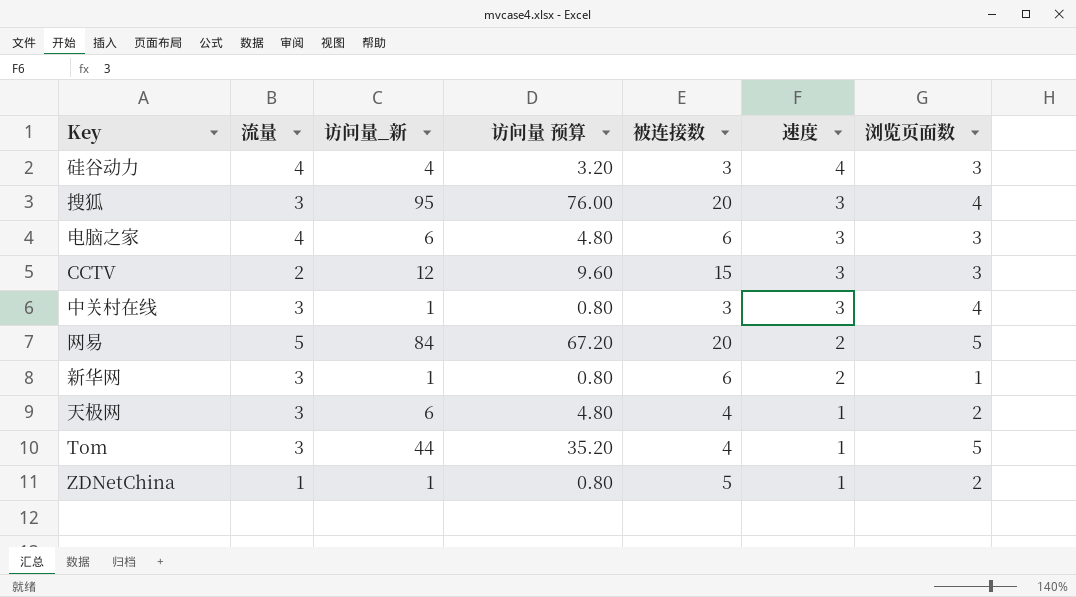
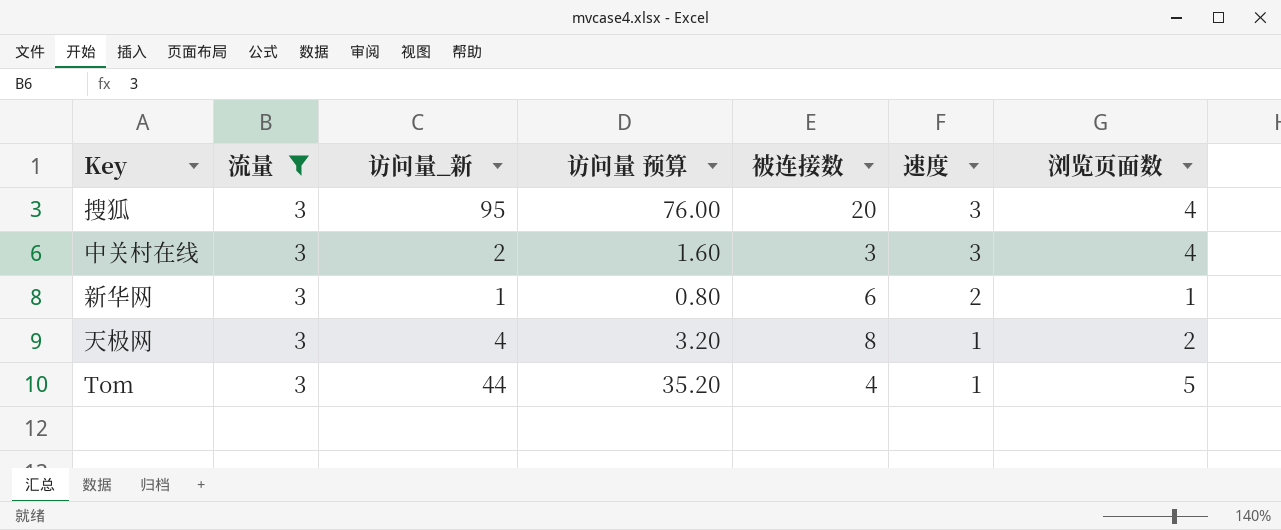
filter: none -> 流量 = 3
中关村在线 | 访问量_新: 1 -> 2
中关村在线 | 访问量 预算: 0.80 -> 1.60
天极网 | 访问量_新: 6 -> 4
天极网 | 访问量 预算: 4.80 -> 3.20
天极网 | 被连接数: 4 -> 8

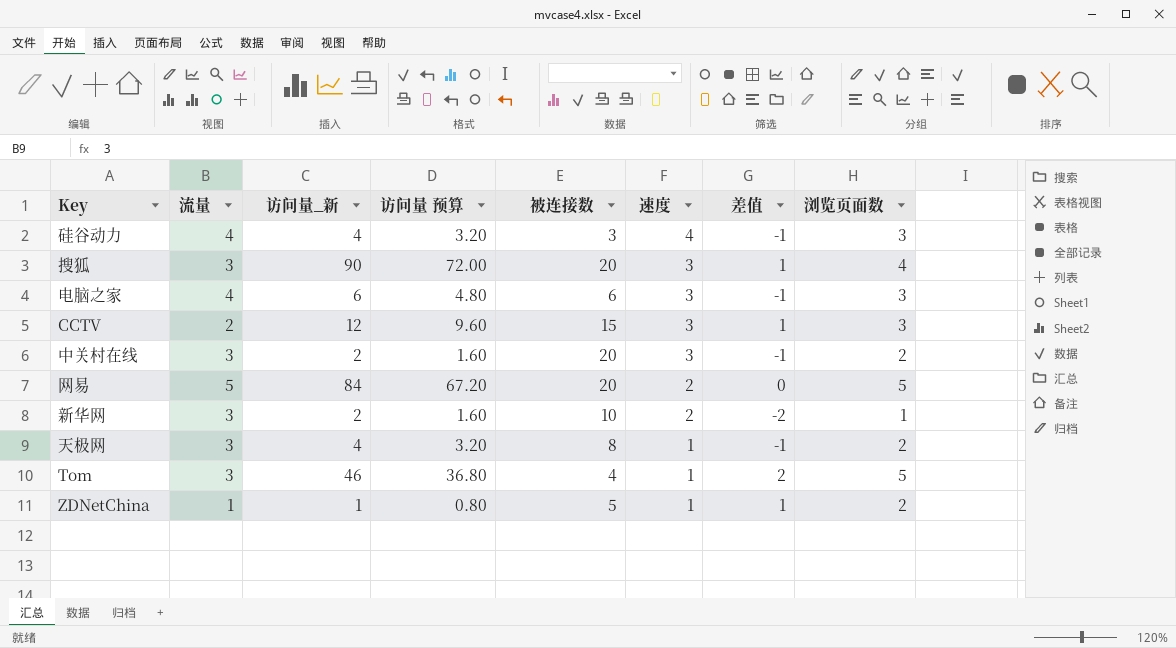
filter: 流量 = 3 -> none
column 差值 | formula: none -> [浏览页面数] - [流量]
搜狐 | 访问量_新: 95 -> 90
搜狐 | 访问量 预算: 76.00 -> 72.00
中关村在线 | 被连接数: 3 -> 20
中关村在线 | 浏览页面数: 4 -> 2
新华网 | 访问量_新: 1 -> 2
新华网 | 访问量 预算: 0.80 -> 1.60
新华网 | 被连接数: 6 -> 10
Tom | 访问量_新: 44 -> 46
Tom | 访问量 预算: 35.20 -> 36.80

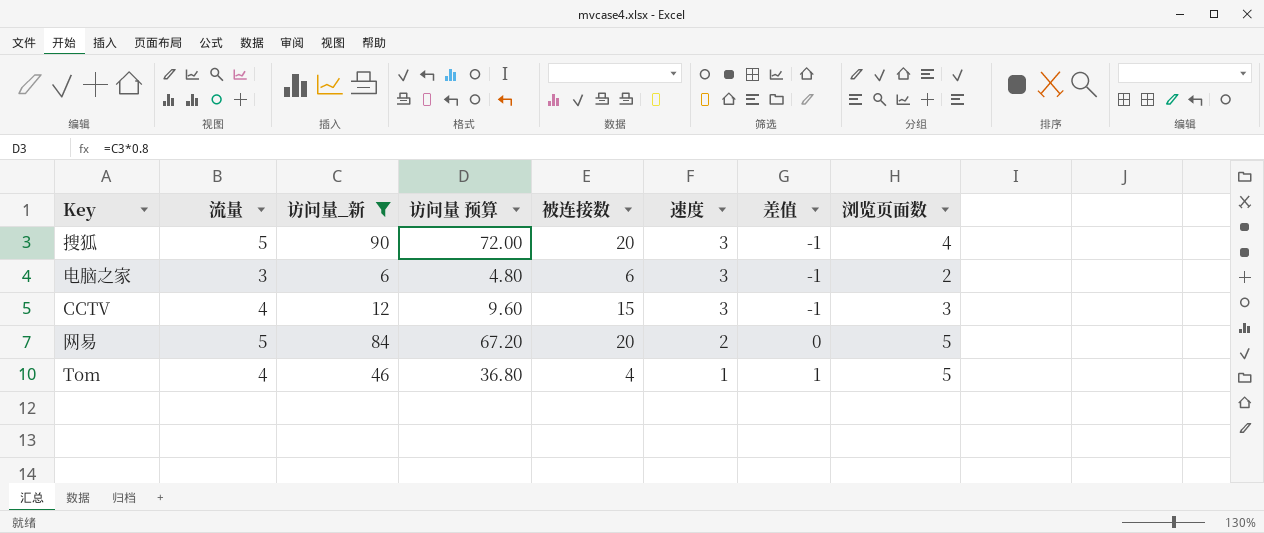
filter: none -> 访问量_新 >= 6
搜狐 | 流量: 3 -> 5
搜狐 | 差值: 1 -> -1
电脑之家 | 流量: 4 -> 3
电脑之家 | 浏览页面数: 3 -> 2
CCTV | 流量: 2 -> 4
CCTV | 差值: 1 -> -1
Tom | 流量: 3 -> 4
Tom | 差值: 2 -> 1

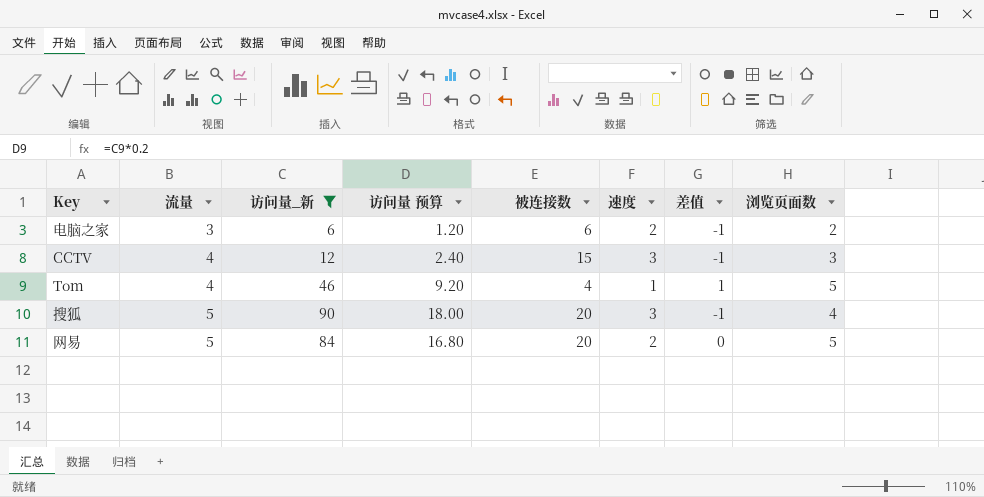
row order: 速度 descending -> 流量 ascending
column 访问量 预算 | formula: [访问量_新] * 0.8 -> [访问量_新] * 0.2
电脑之家 | 速度: 3 -> 2

